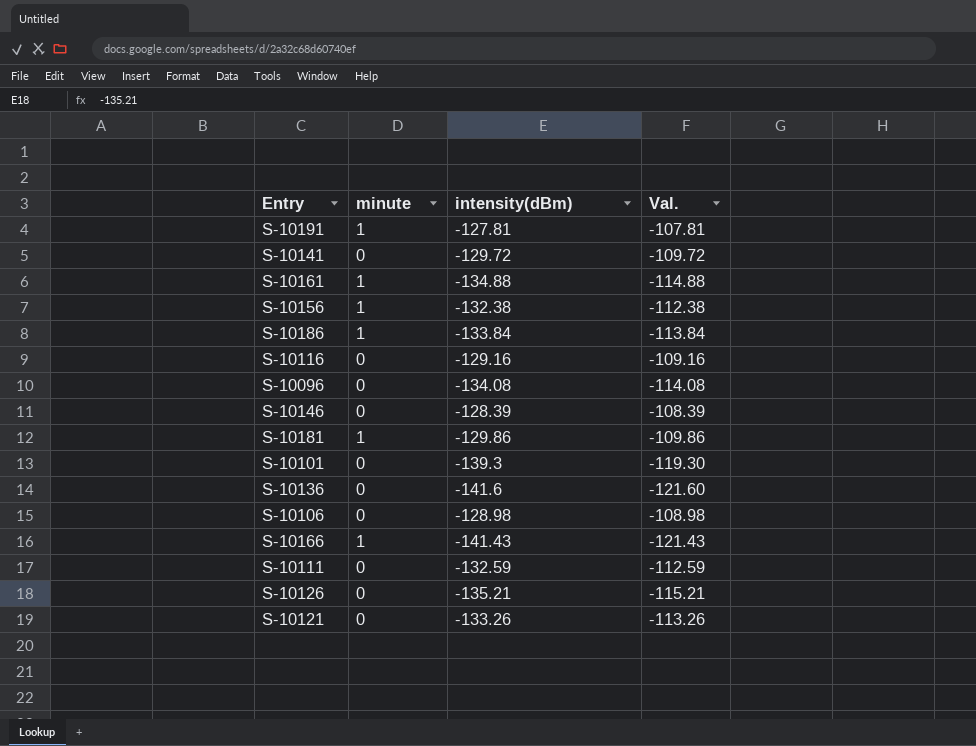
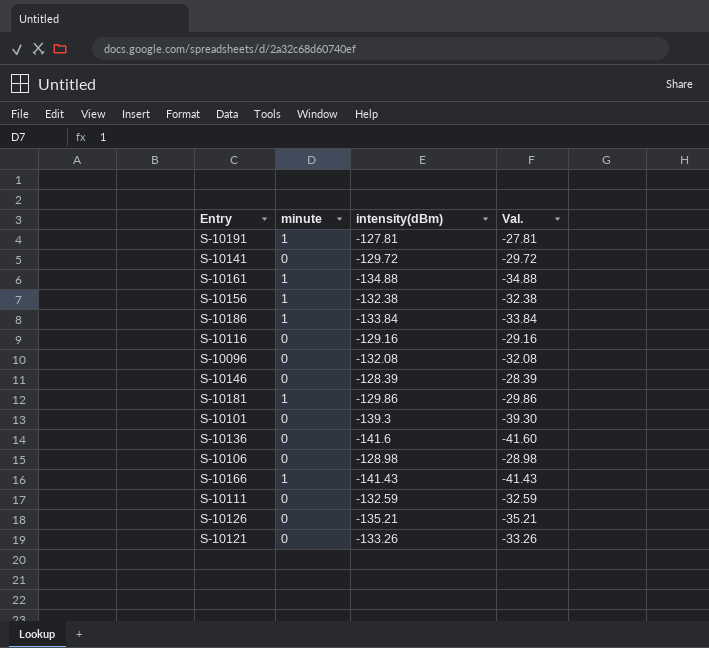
column Val. | formula: [intensity(dBm)] + 20 -> [intensity(dBm)] + 100
S-10096 | intensity(dBm): -134.08 -> -132.08

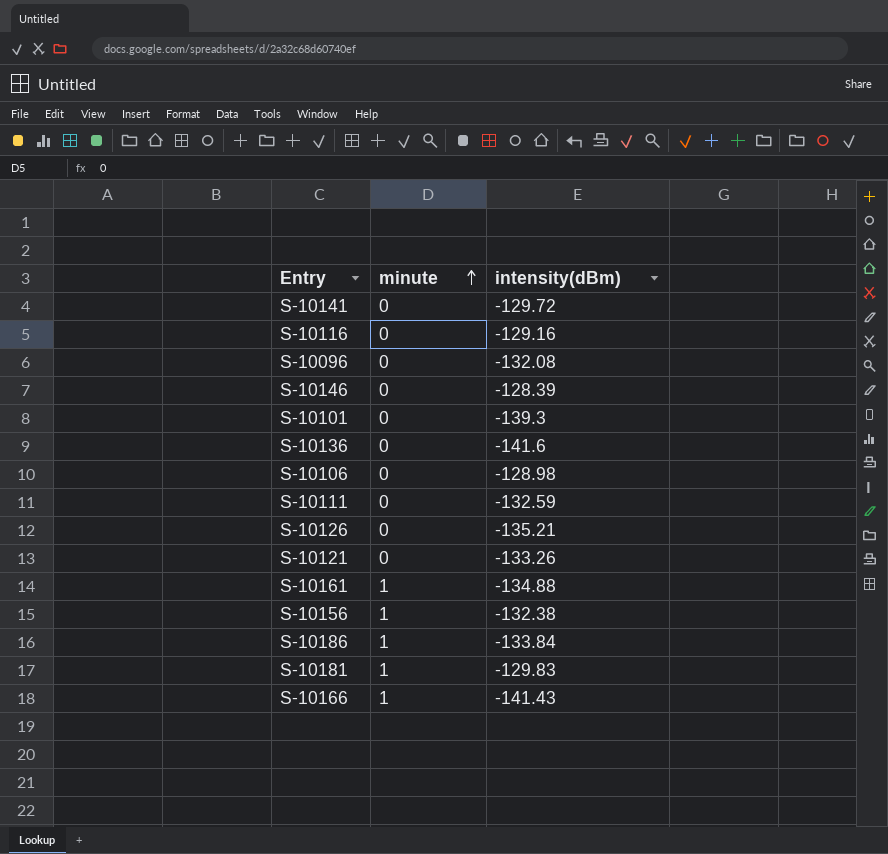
row order: none -> minute ascending
column Val. | formula: [intensity(dBm)] + 100 -> none
row S-10191: 1 | -127.81 | -27.81 -> none
S-10181 | intensity(dBm): -129.86 -> -129.83

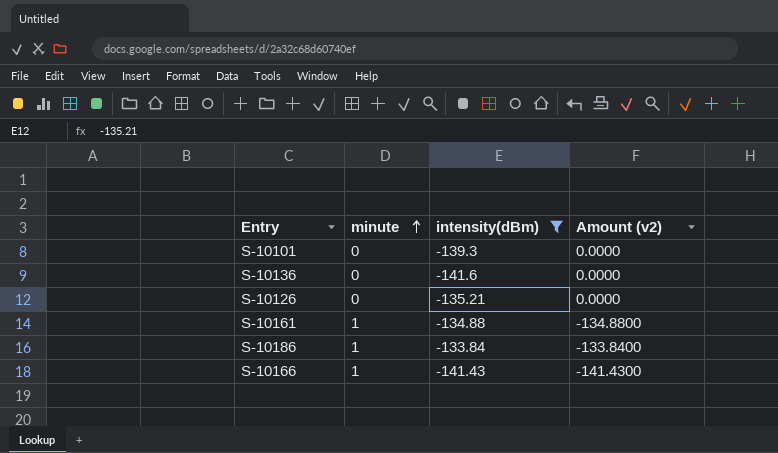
filter: none -> intensity(dBm) <= -133.84
column Amount (v2) | formula: none -> [minute] * [intensity(dBm)]

